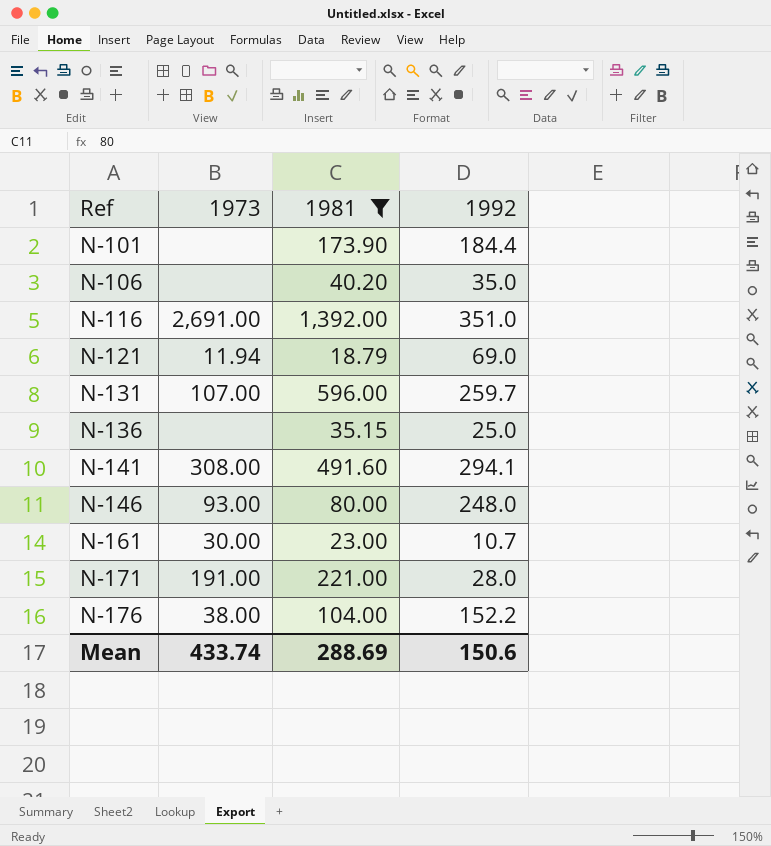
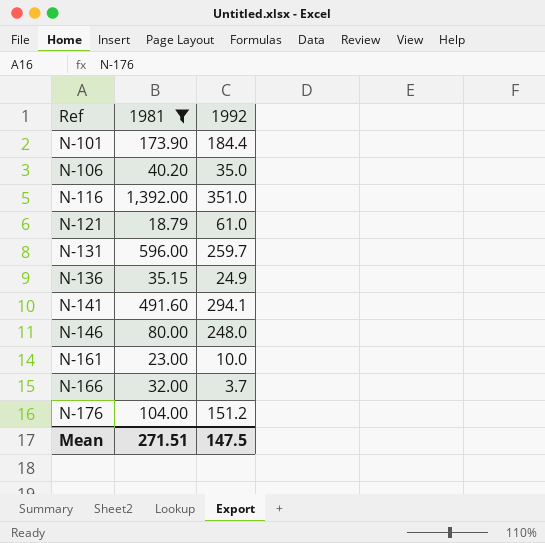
column 1973 | position: 2 -> none
row N-171: 191.00 | 221.00 | 28.0 -> none
N-121 | 1992: 69.0 -> 61.0
N-136 | 1992: 25.0 -> 24.9
N-161 | 1992: 10.7 -> 10.0
row N-166: none -> 32.00 | 3.7
N-176 | 1992: 152.2 -> 151.2
Mean | 1981: 288.69 -> 271.51
Mean | 1992: 150.6 -> 147.5

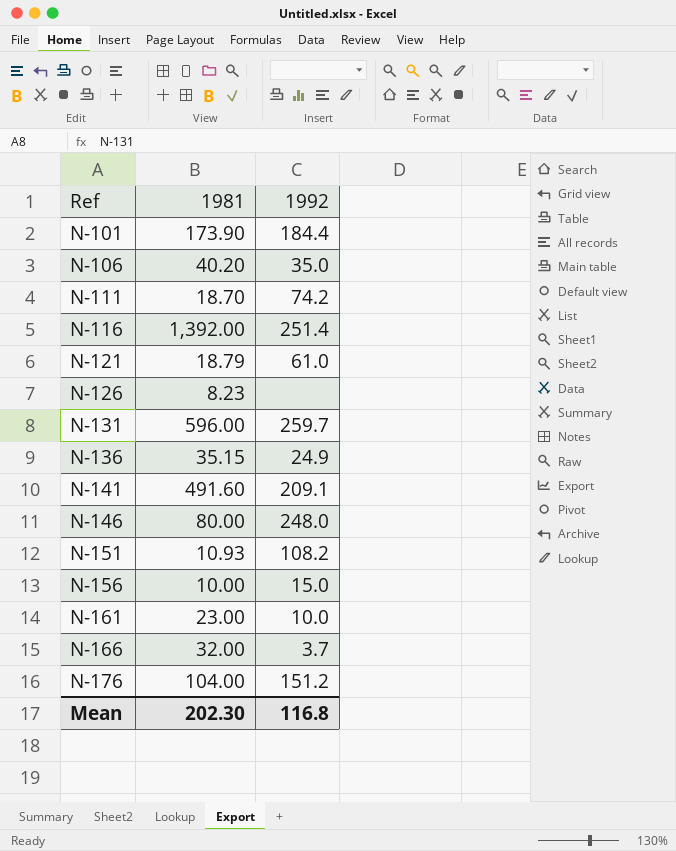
filter: 1981 >= 18.79 -> none
N-116 | 1992: 351.0 -> 251.4
N-141 | 1992: 294.1 -> 209.1
Mean | 1981: 271.51 -> 202.30
Mean | 1992: 147.5 -> 116.8

